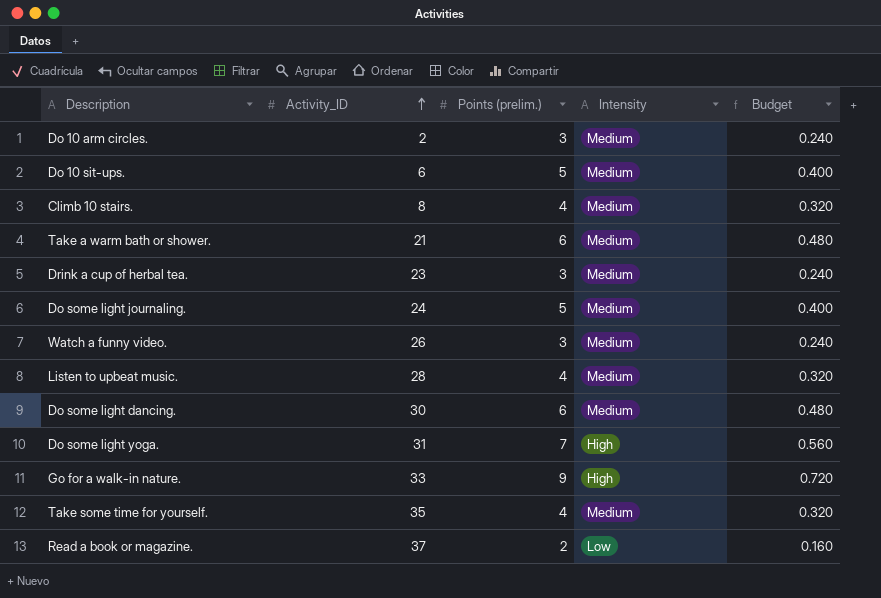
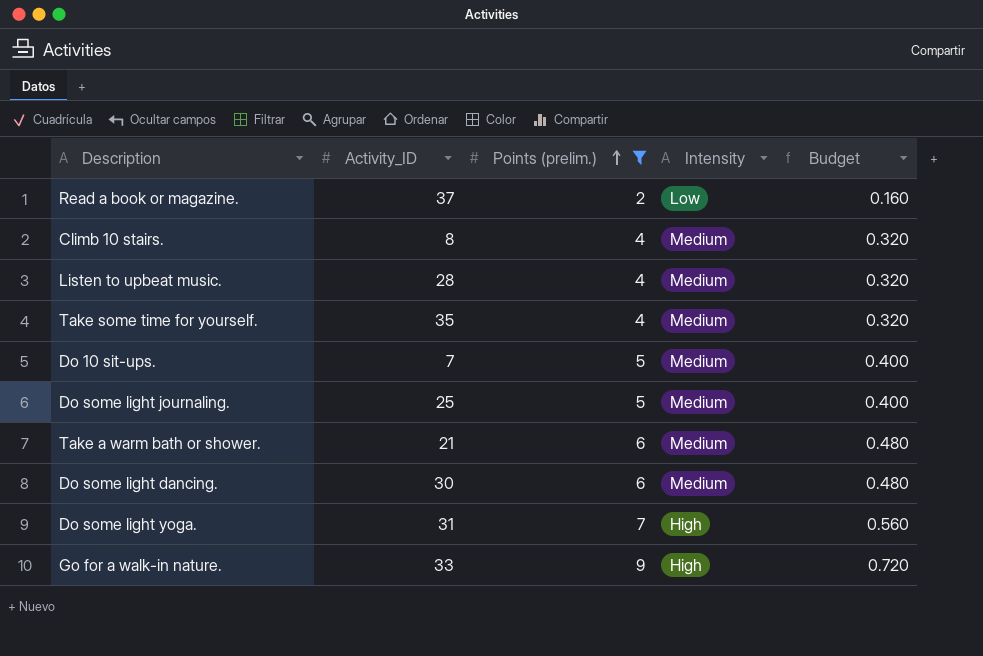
filter: none -> Points (prelim.) != 3
row order: Activity_ID ascending -> Points (prelim.) ascending
Do 10 sit-ups. | Activity_ID: 6 -> 7
Do some light journaling. | Activity_ID: 24 -> 25

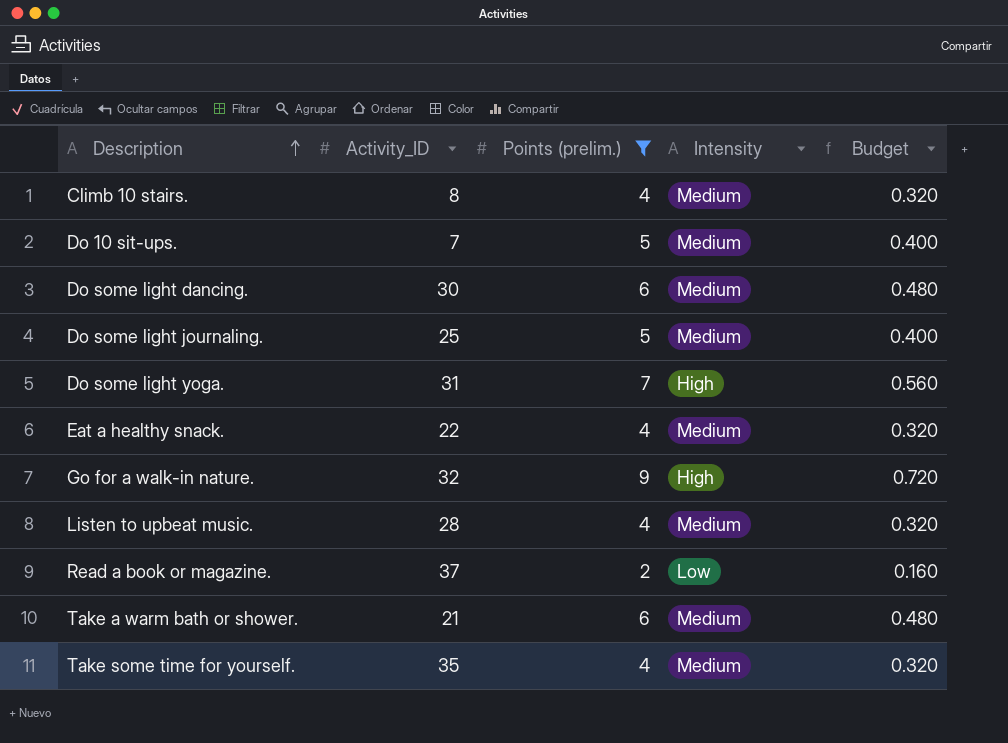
row order: Points (prelim.) ascending -> Description ascending
row Eat a healthy snack.: none -> 22 | 4 | Medium | 0.320
Go for a walk-in nature. | Activity_ID: 33 -> 32

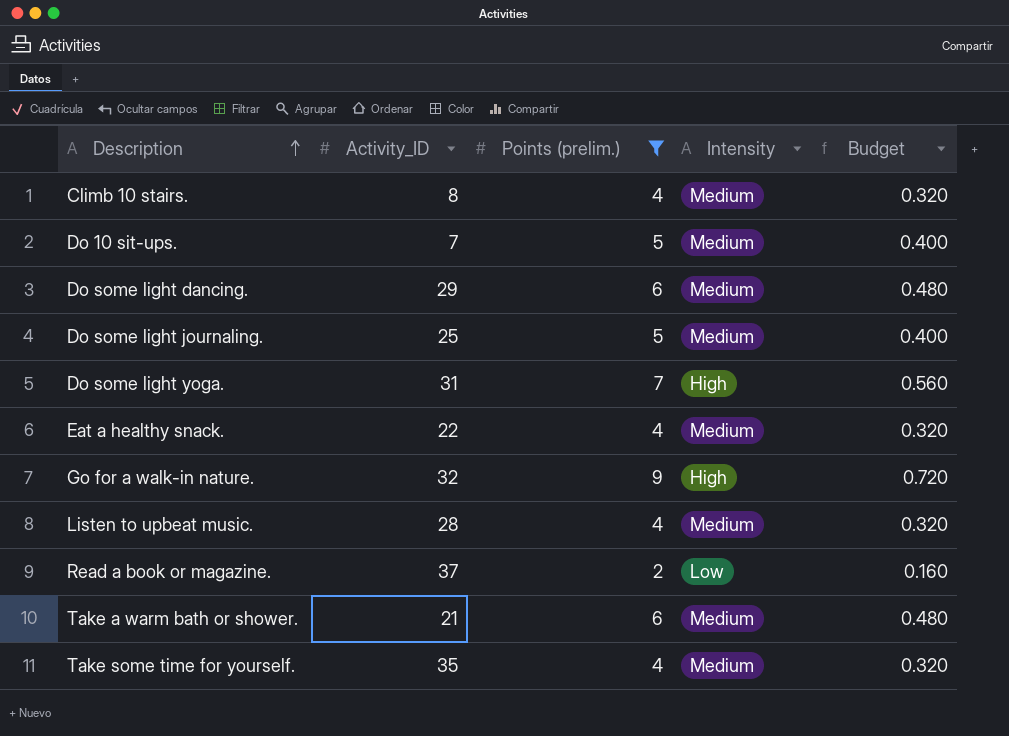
Do some light dancing. | Activity_ID: 30 -> 29

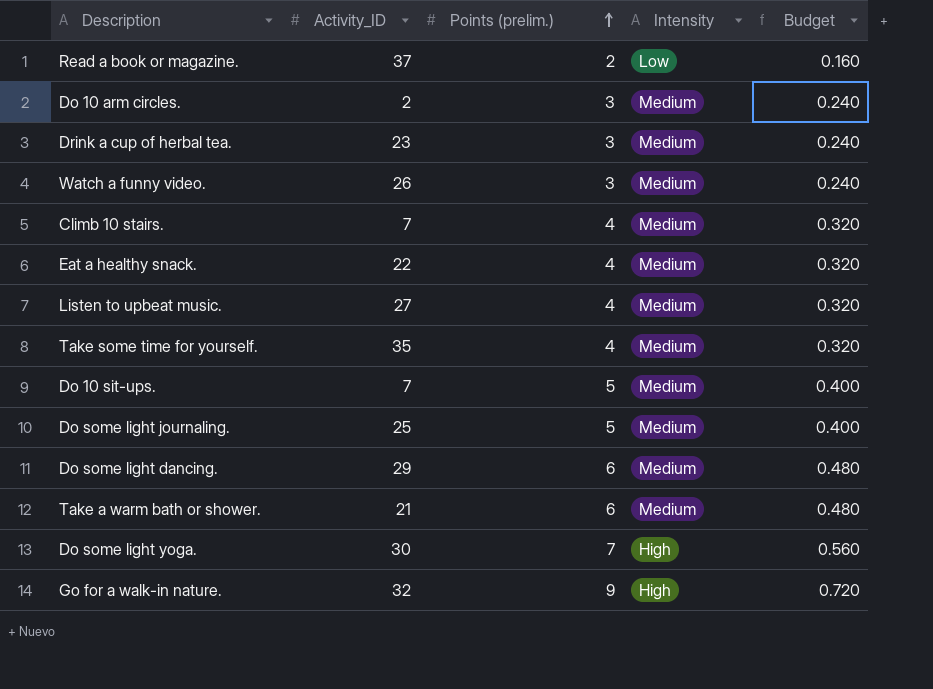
filter: Points (prelim.) != 3 -> none
row order: Description ascending -> Points (prelim.) ascending
Climb 10 stairs. | Activity_ID: 8 -> 7
Listen to upbeat music. | Activity_ID: 28 -> 27
Do some light yoga. | Activity_ID: 31 -> 30

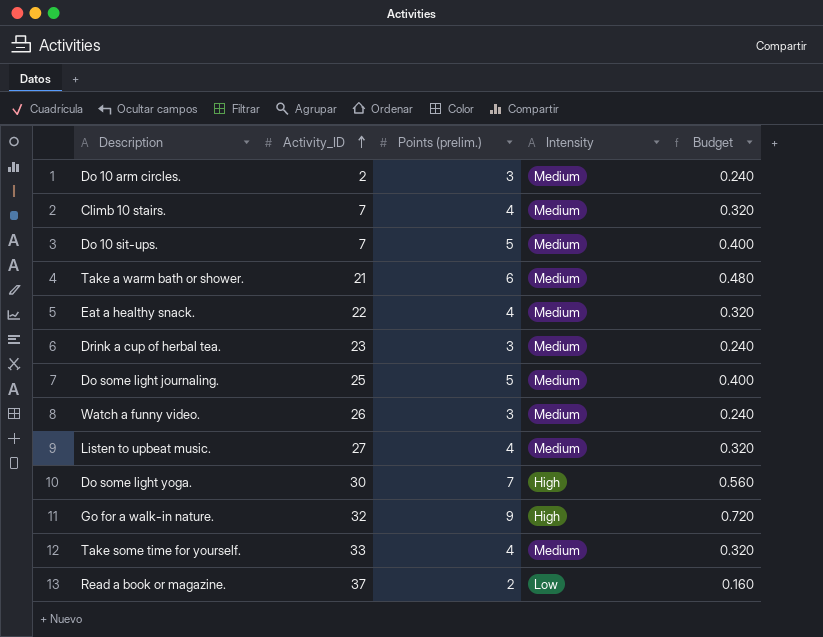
row order: Points (prelim.) ascending -> Activity_ID ascending
row Do some light dancing.: 29 | 6 | Medium | 0.480 -> none
Take some time for yourself. | Activity_ID: 35 -> 33

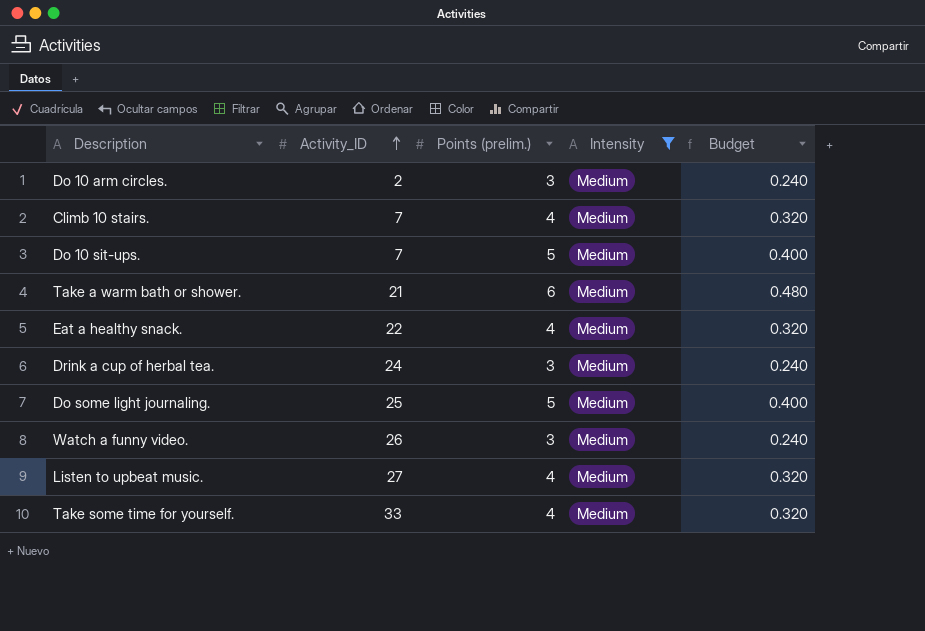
filter: none -> Intensity = Medium
Drink a cup of herbal tea. | Activity_ID: 23 -> 24

